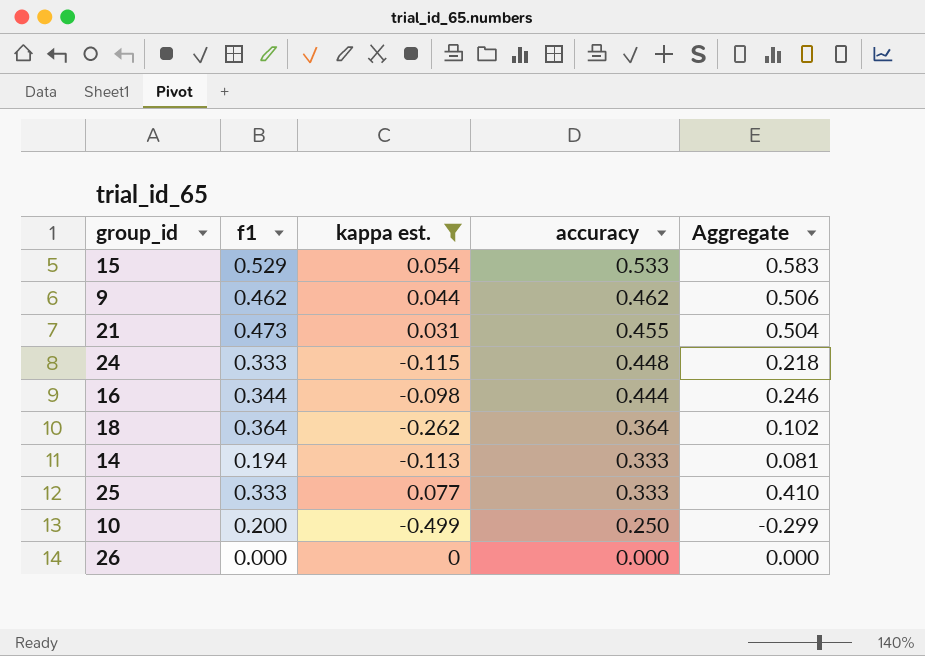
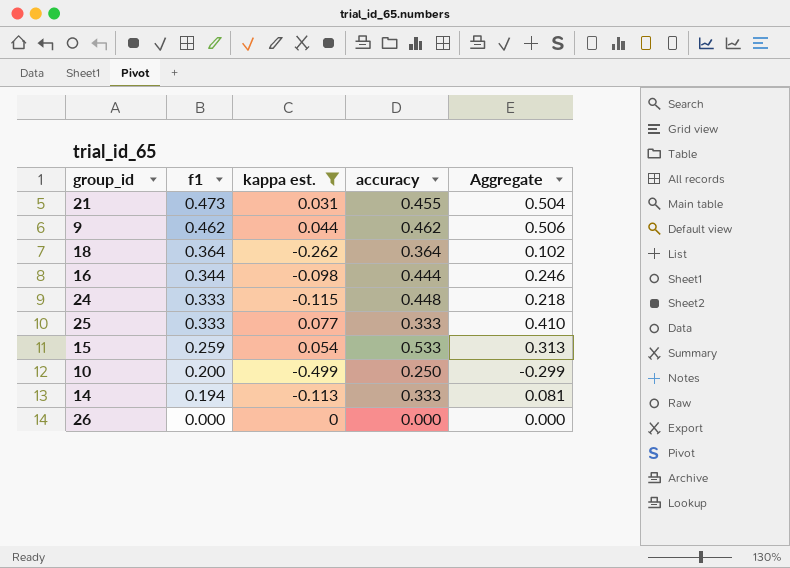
row order: accuracy descending -> f1 descending
15 | f1: 0.529 -> 0.259
15 | Aggregate: 0.583 -> 0.313

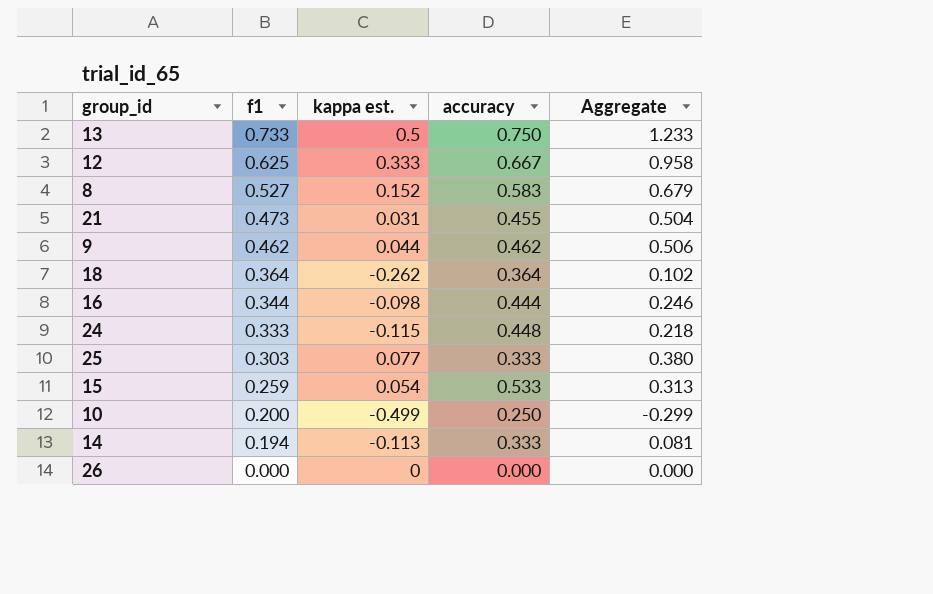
filter: kappa est. <= 0.077 -> none
25 | f1: 0.333 -> 0.303
25 | Aggregate: 0.410 -> 0.380

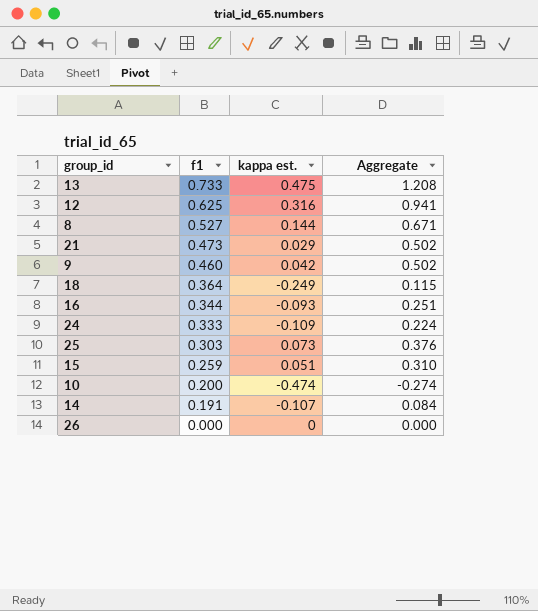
column accuracy | position: 4 -> none
13 | kappa est.: 0.5 -> 0.475
13 | Aggregate: 1.233 -> 1.208
12 | kappa est.: 0.333 -> 0.316
12 | Aggregate: 0.958 -> 0.941
8 | kappa est.: 0.152 -> 0.144
8 | Aggregate: 0.679 -> 0.671
21 | kappa est.: 0.031 -> 0.029
21 | Aggregate: 0.504 -> 0.502
9 | f1: 0.462 -> 0.460
9 | kappa est.: 0.044 -> 0.042
9 | Aggregate: 0.506 -> 0.502
18 | kappa est.: -0.262 -> -0.249
18 | Aggregate: 0.102 -> 0.115
16 | kappa est.: -0.098 -> -0.093
16 | Aggregate: 0.246 -> 0.251
24 | kappa est.: -0.115 -> -0.109
24 | Aggregate: 0.218 -> 0.224
25 | kappa est.: 0.077 -> 0.073
25 | Aggregate: 0.380 -> 0.376
15 | kappa est.: 0.054 -> 0.051
15 | Aggregate: 0.313 -> 0.310
10 | kappa est.: -0.499 -> -0.474
10 | Aggregate: -0.299 -> -0.274
14 | f1: 0.194 -> 0.191
14 | kappa est.: -0.113 -> -0.107
14 | Aggregate: 0.081 -> 0.084

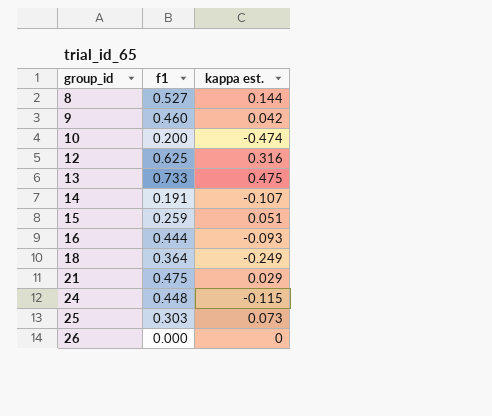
row order: f1 descending -> group_id ascending
column Aggregate | formula: [f1] + [kappa est.] -> none
16 | f1: 0.344 -> 0.444
21 | f1: 0.473 -> 0.475
24 | f1: 0.333 -> 0.448
24 | kappa est.: -0.109 -> -0.115

